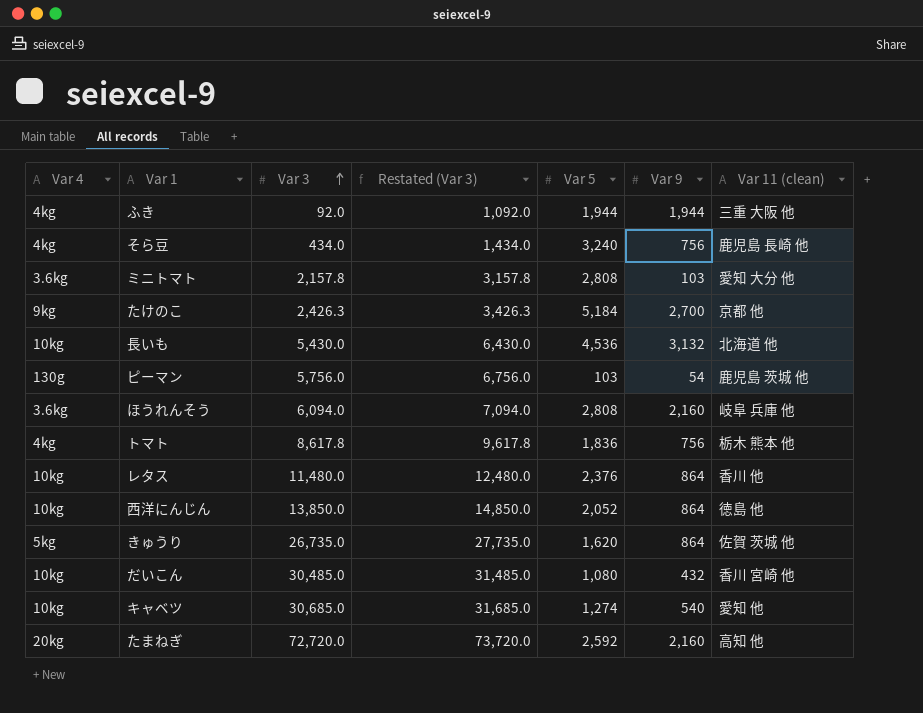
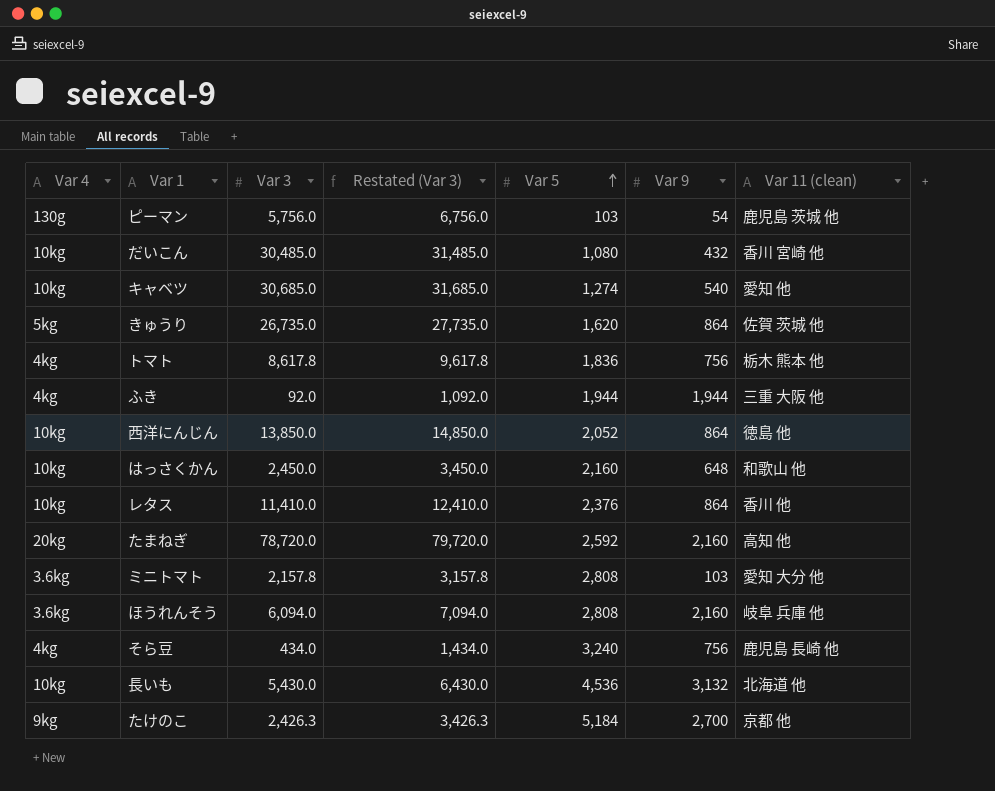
row order: Var 3 ascending -> Var 5 ascending
row はっさくかん: none -> 10kg | 2,450.0 | 3,450.0 | 2,160 | 648 | 和歌山 他
レタス | Var 3: 11,480.0 -> 11,410.0
レタス | Restated (Var 3): 12,480.0 -> 12,410.0
たまねぎ | Var 3: 72,720.0 -> 78,720.0
たまねぎ | Restated (Var 3): 73,720.0 -> 79,720.0

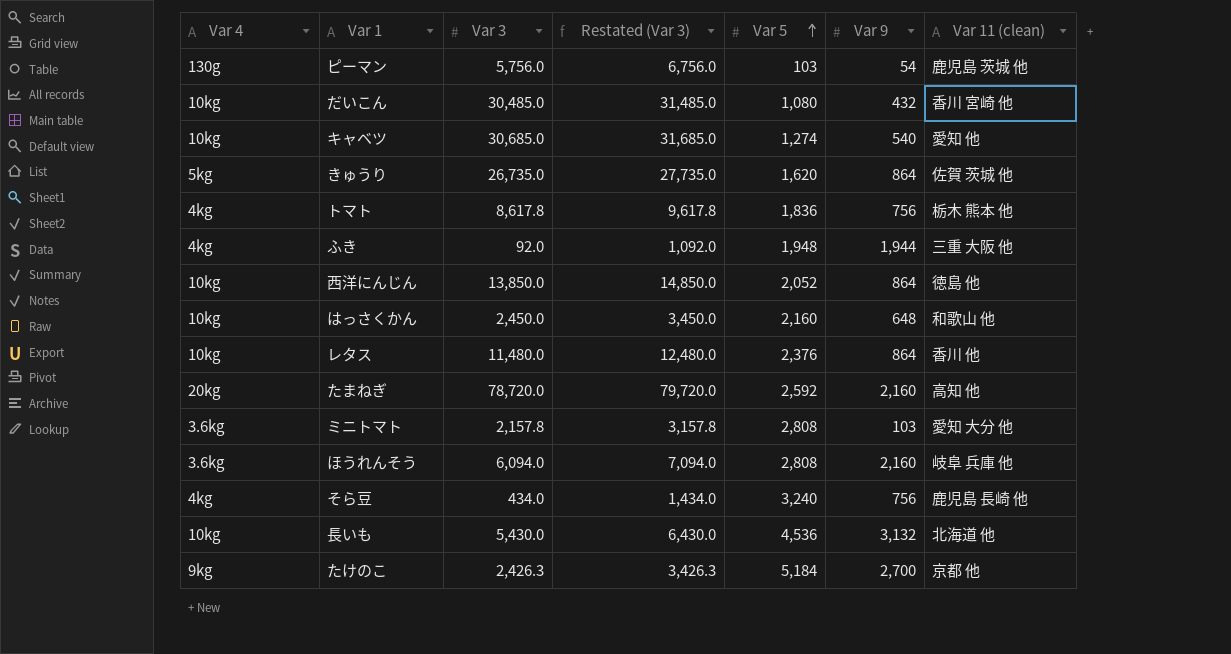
ふき | Var 5: 1,944 -> 1,948
レタス | Var 3: 11,410.0 -> 11,480.0
レタス | Restated (Var 3): 12,410.0 -> 12,480.0

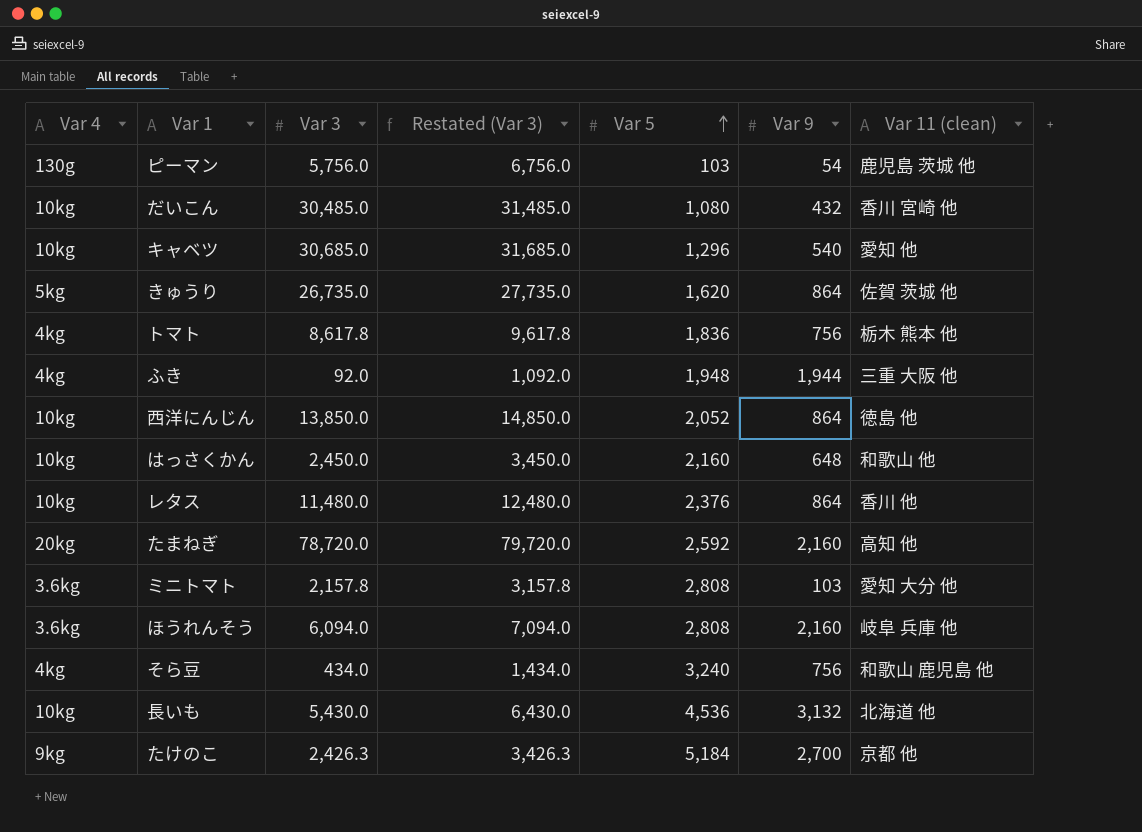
キャベツ | Var 5: 1,274 -> 1,296
そら豆 | Var 11 (clean): 鹿児島 長崎 他 -> 和歌山 鹿児島 他

